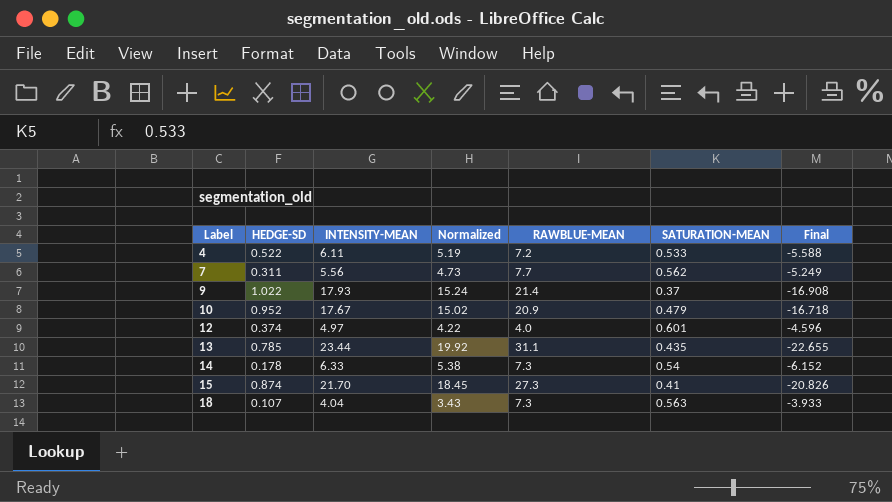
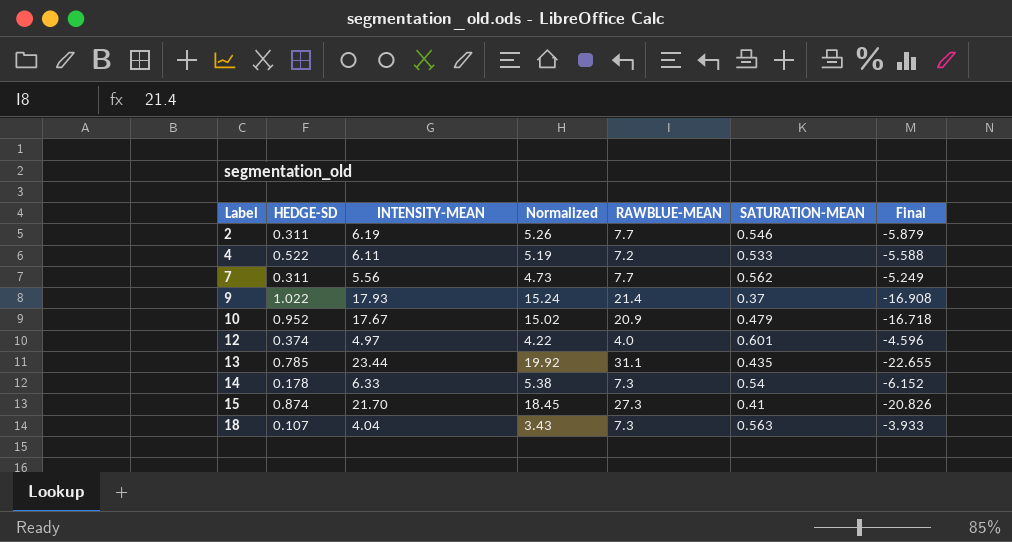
row 2: none -> 0.311 | 6.19 | 5.26 | 7.7 | 0.546 | -5.879

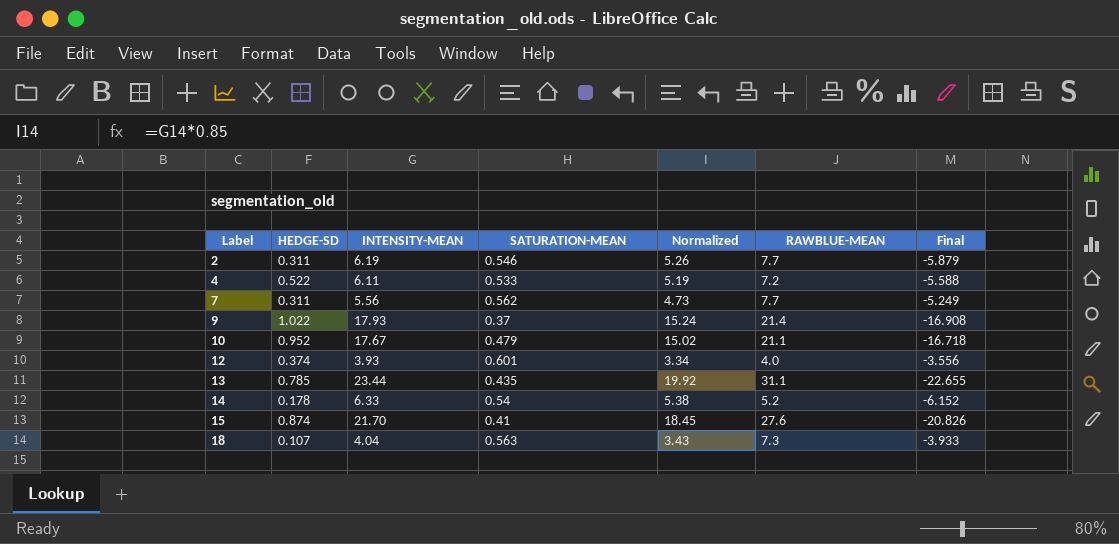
column SATURATION-MEAN | position: 6 -> 4
10 | RAWBLUE-MEAN: 20.9 -> 21.1
12 | INTENSITY-MEAN: 4.97 -> 3.93
12 | Normalized: 4.22 -> 3.34
12 | Final: -4.596 -> -3.556
14 | RAWBLUE-MEAN: 7.3 -> 5.2
15 | RAWBLUE-MEAN: 27.3 -> 27.6

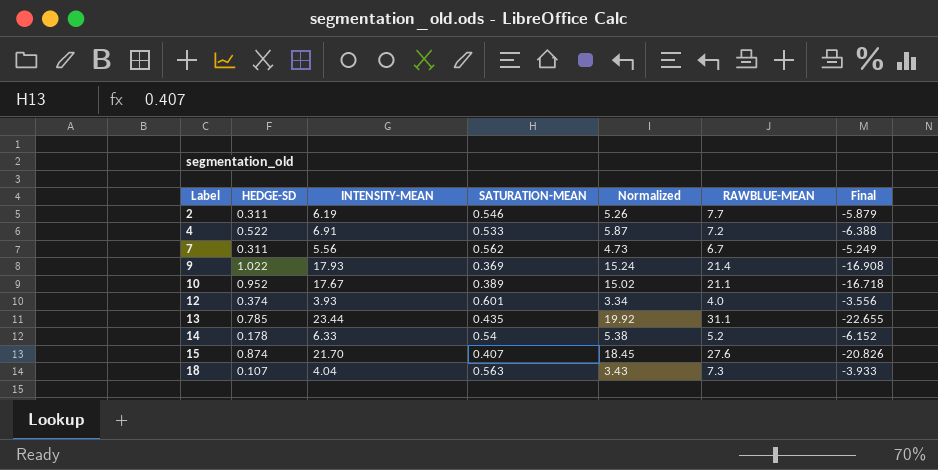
4 | INTENSITY-MEAN: 6.11 -> 6.91
4 | Normalized: 5.19 -> 5.87
4 | Final: -5.588 -> -6.388
7 | RAWBLUE-MEAN: 7.7 -> 6.7
9 | SATURATION-MEAN: 0.37 -> 0.369
10 | SATURATION-MEAN: 0.479 -> 0.389
15 | SATURATION-MEAN: 0.41 -> 0.407

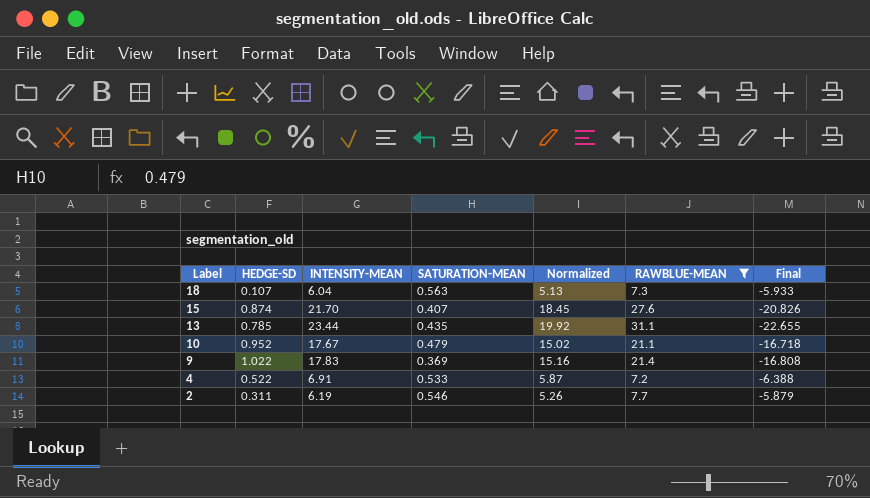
filter: none -> RAWBLUE-MEAN >= 7.2
row order: Label ascending -> Label descending
18 | INTENSITY-MEAN: 4.04 -> 6.04
18 | Normalized: 3.43 -> 5.13
18 | Final: -3.933 -> -5.933
10 | SATURATION-MEAN: 0.389 -> 0.479
9 | INTENSITY-MEAN: 17.93 -> 17.83
9 | Normalized: 15.24 -> 15.16
9 | Final: -16.908 -> -16.808

